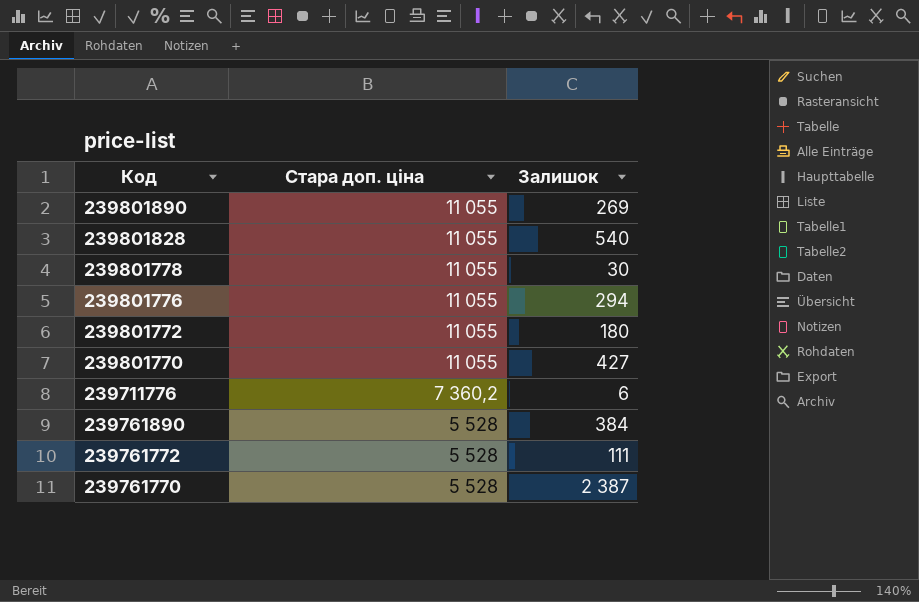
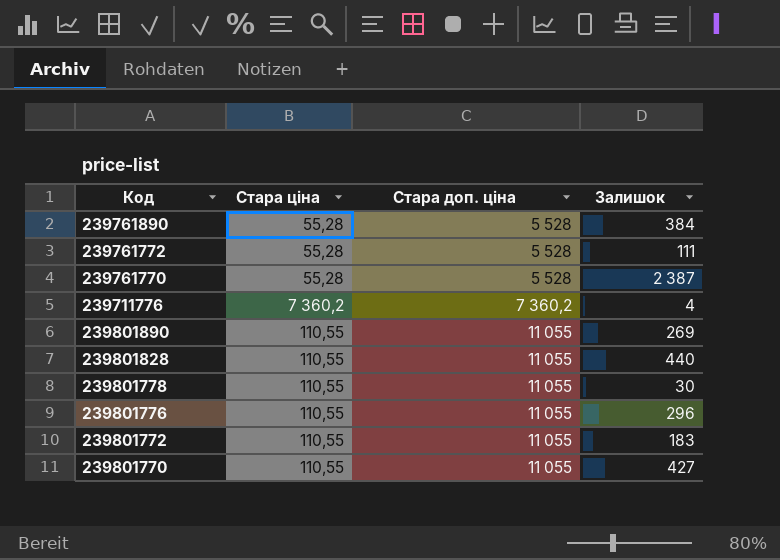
row order: Стара доп. ціна descending -> Стара доп. ціна ascending
column Стара ціна | position: none -> 2
239711776 | Залишок: 6 -> 4
239801828 | Залишок: 540 -> 440
239801776 | Залишок: 294 -> 296
239801772 | Залишок: 180 -> 183

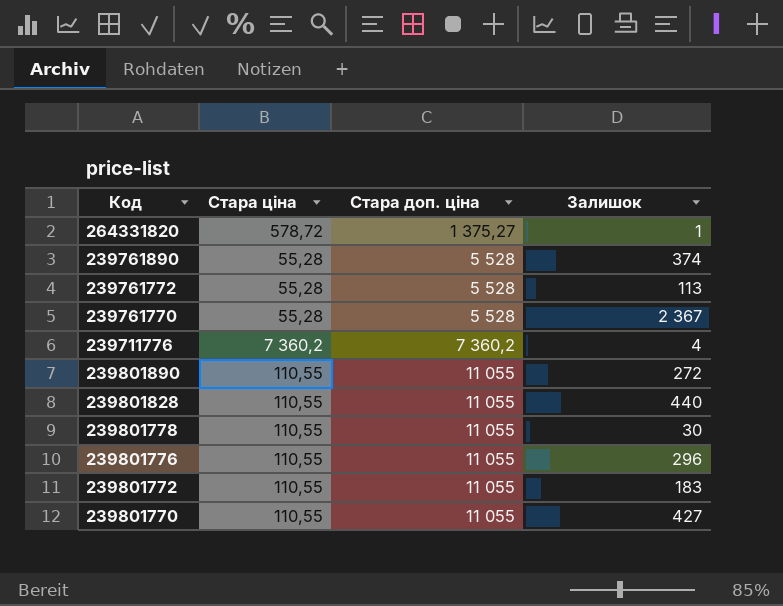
row 264331820: none -> 578,72 | 1 375,27 | 1
239761890 | Залишок: 384 -> 374
239761772 | Залишок: 111 -> 113
239761770 | Залишок: 2 387 -> 2 367
239801890 | Залишок: 269 -> 272

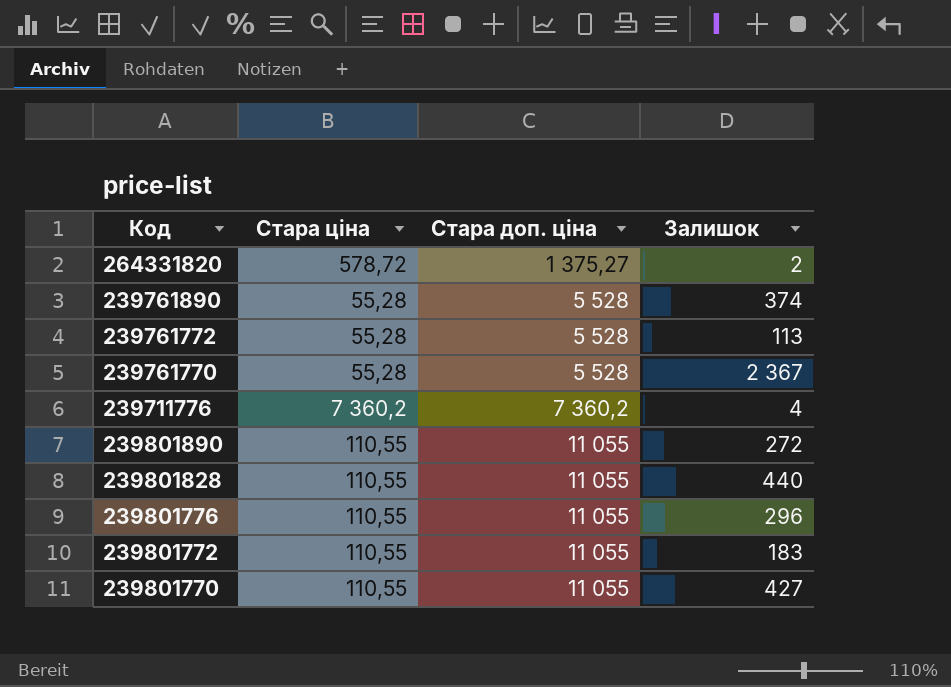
row 239801778: 110,55 | 11 055 | 30 -> none
264331820 | Залишок: 1 -> 2

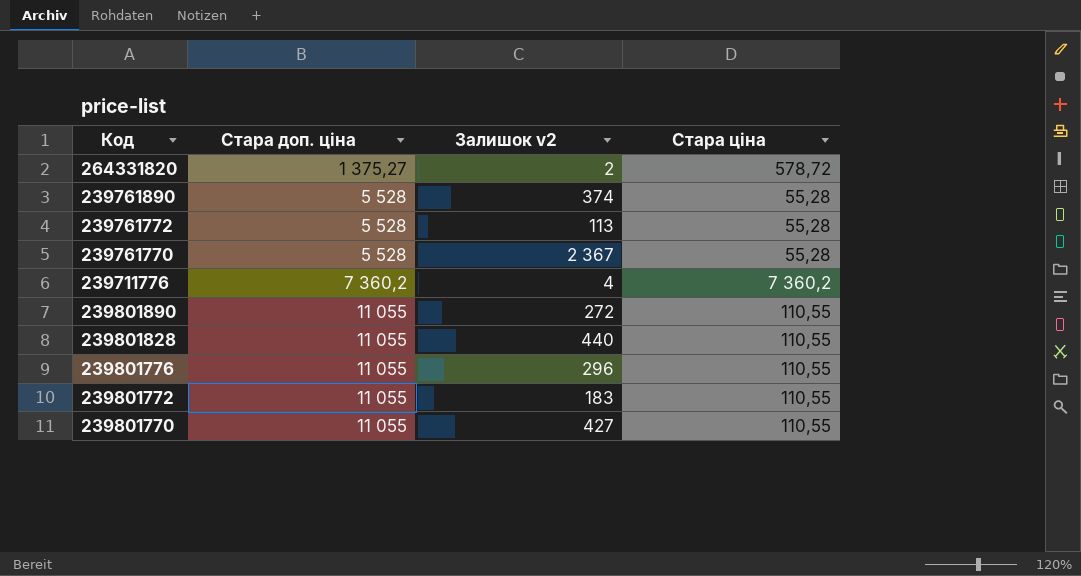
column name: Залишок -> Залишок v2
column Стара ціна | position: 2 -> 4

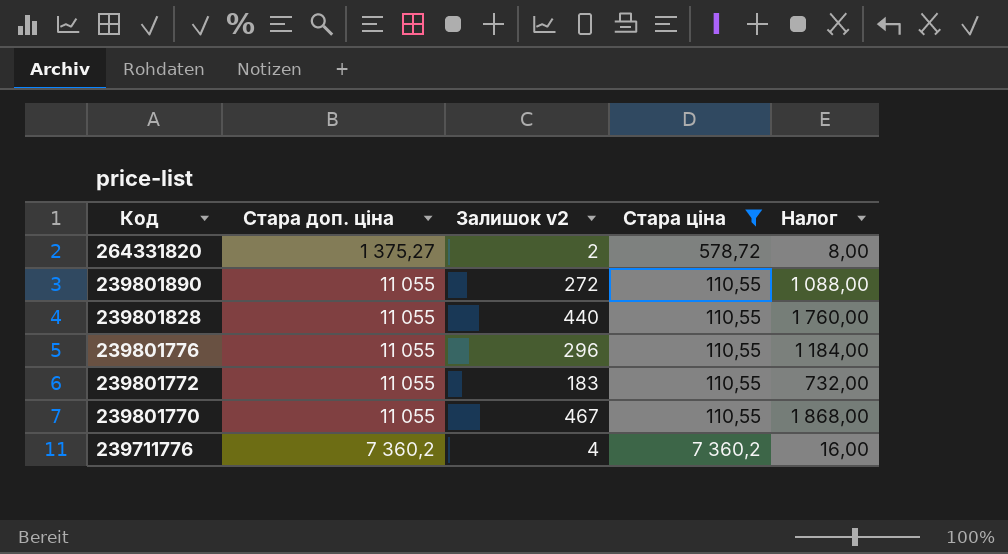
filter: none -> Стара ціна != 55,28
row order: Стара доп. ціна ascending -> Код descending
column Налог | formula: none -> [Залишок v2] * 4
239801770 | Залишок v2: 427 -> 467

